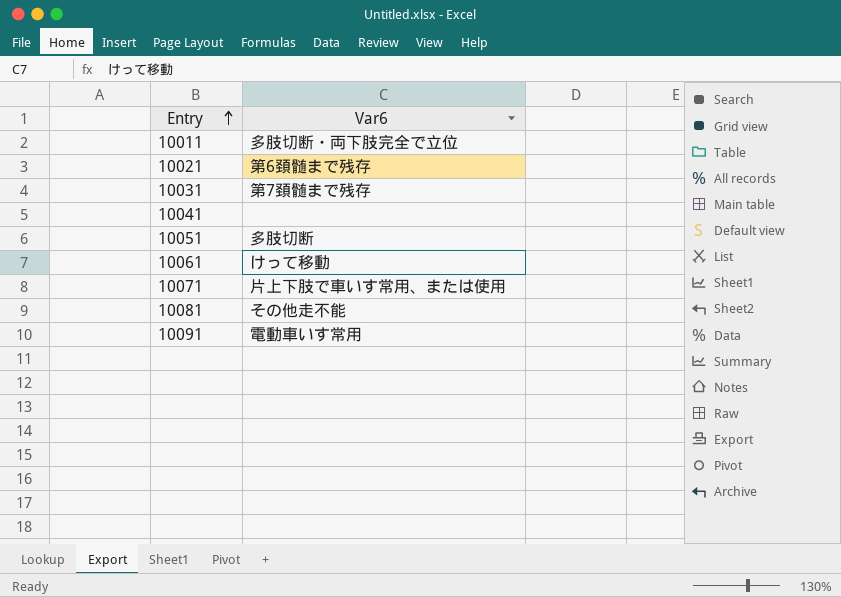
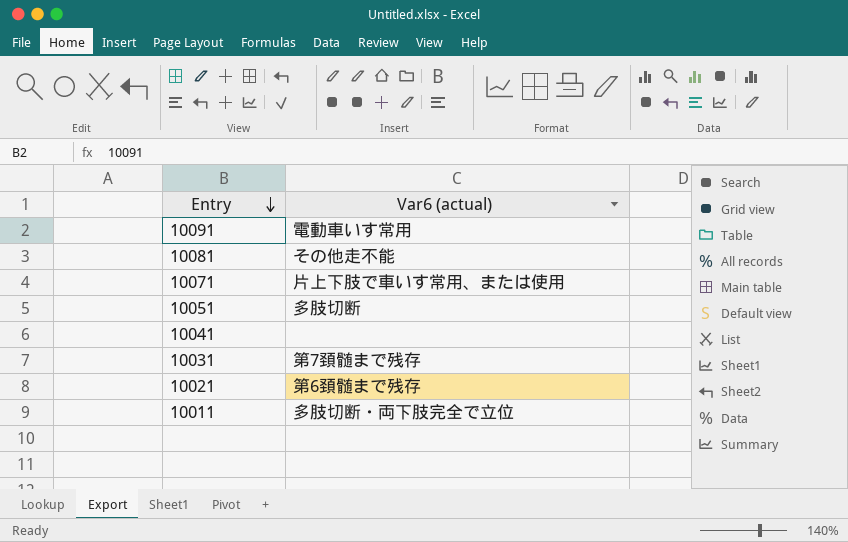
row order: Entry ascending -> Entry descending
column name: Var6 -> Var6 (actual)
row 10061: けって移動 -> none

